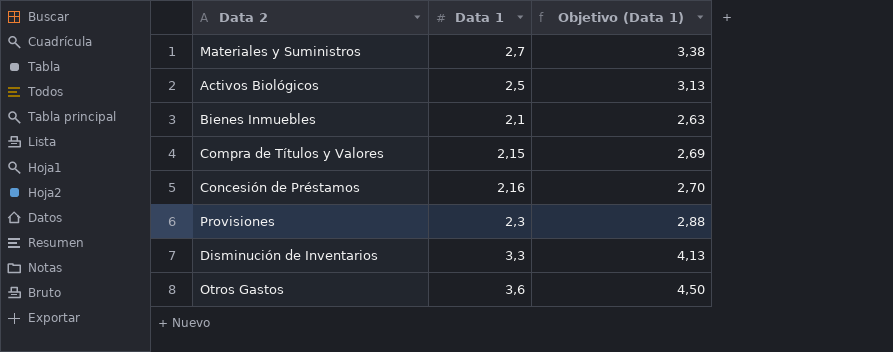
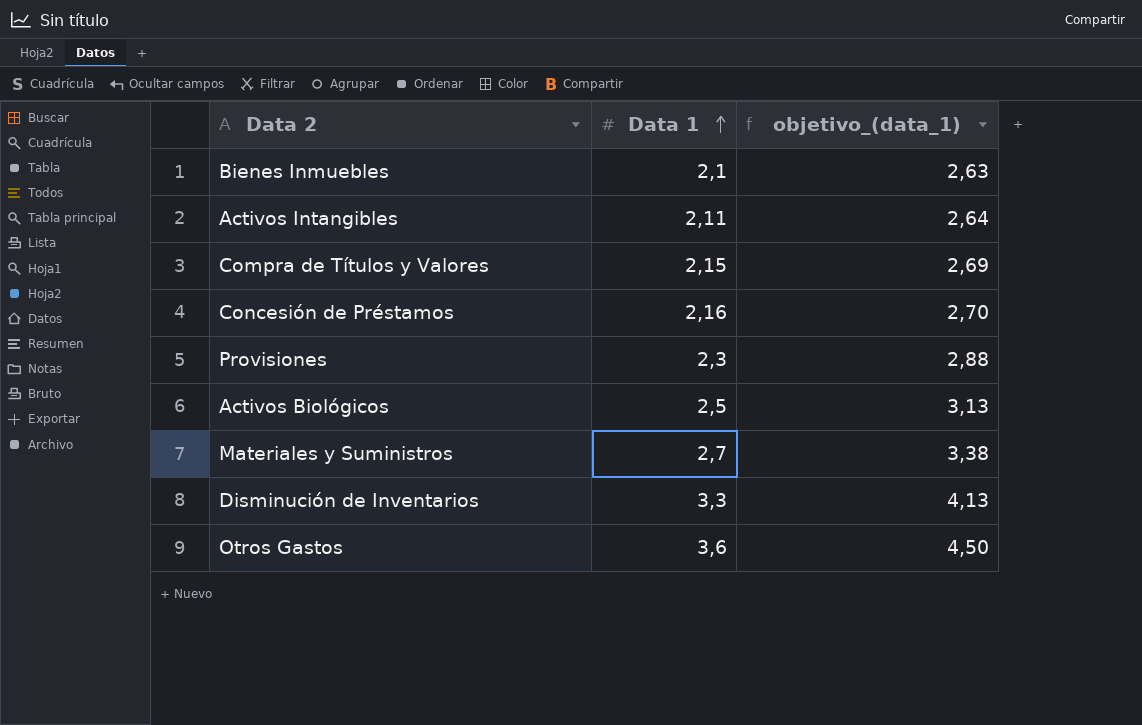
row order: none -> Data 1 ascending
column name: Objetivo (Data 1) -> objetivo_(data_1)
row Activos Intangibles: none -> 2,11 | 2,64

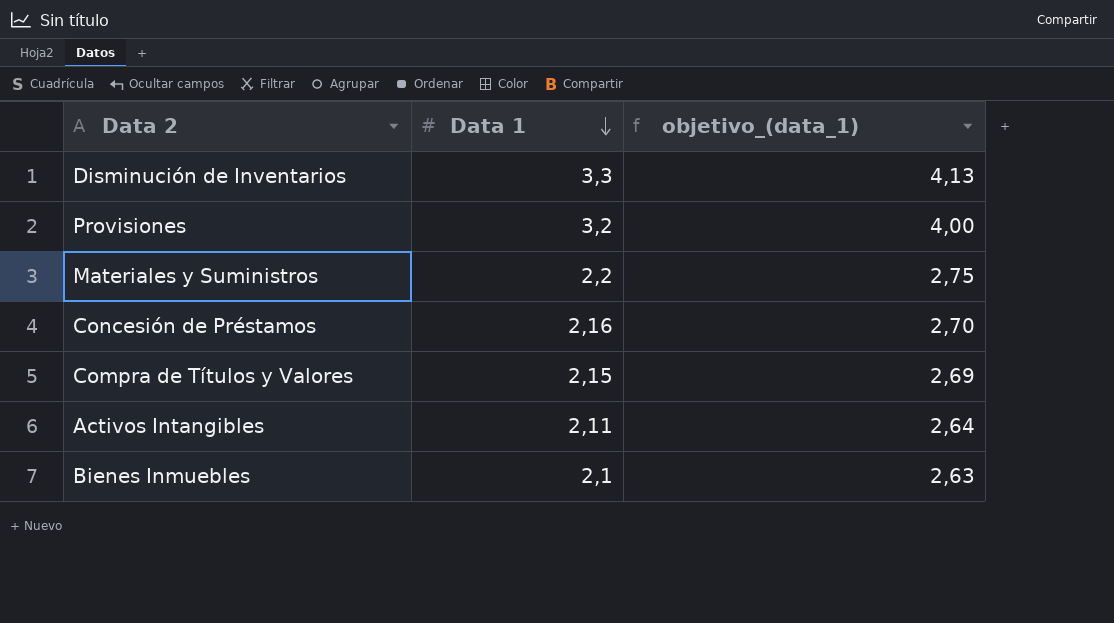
row order: Data 1 ascending -> Data 1 descending
row Activos Biológicos: 2,5 | 3,13 -> none
row Otros Gastos: 3,6 | 4,50 -> none
Provisiones | Data 1: 2,3 -> 3,2
Provisiones | objetivo_(data_1): 2,88 -> 4,00
Materiales y Suministros | Data 1: 2,7 -> 2,2
Materiales y Suministros | objetivo_(data_1): 3,38 -> 2,75

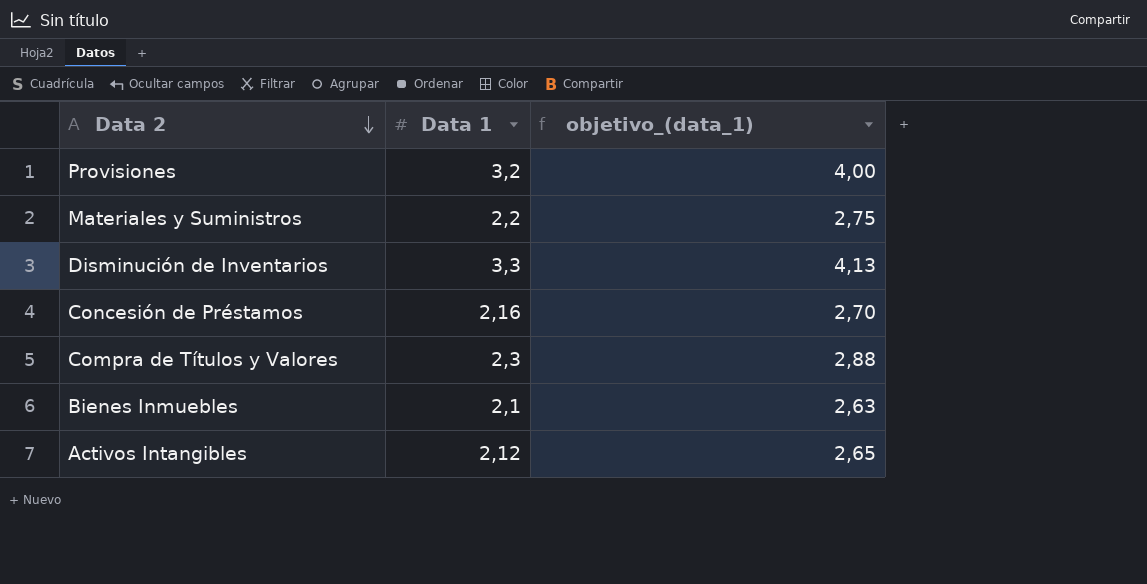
row order: Data 1 descending -> Data 2 descending
Compra de Títulos y Valores | Data 1: 2,15 -> 2,3
Compra de Títulos y Valores | objetivo_(data_1): 2,69 -> 2,88
Activos Intangibles | Data 1: 2,11 -> 2,12
Activos Intangibles | objetivo_(data_1): 2,64 -> 2,65

